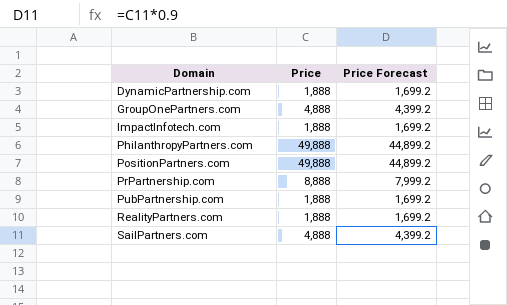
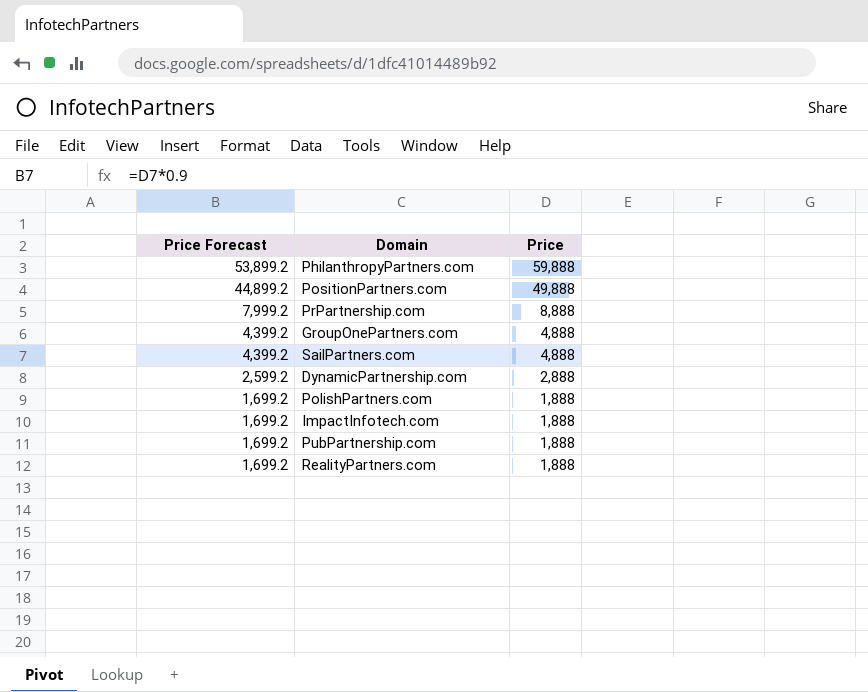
row order: Domain ascending -> Price Forecast descending
column Price Forecast | position: 3 -> 1
PhilanthropyPartners.com | Price Forecast: 44,899.2 -> 53,899.2
PhilanthropyPartners.com | Price: 49,888 -> 59,888
DynamicPartnership.com | Price Forecast: 1,699.2 -> 2,599.2
DynamicPartnership.com | Price: 1,888 -> 2,888
row PolishPartners.com: none -> 1,699.2 | 1,888

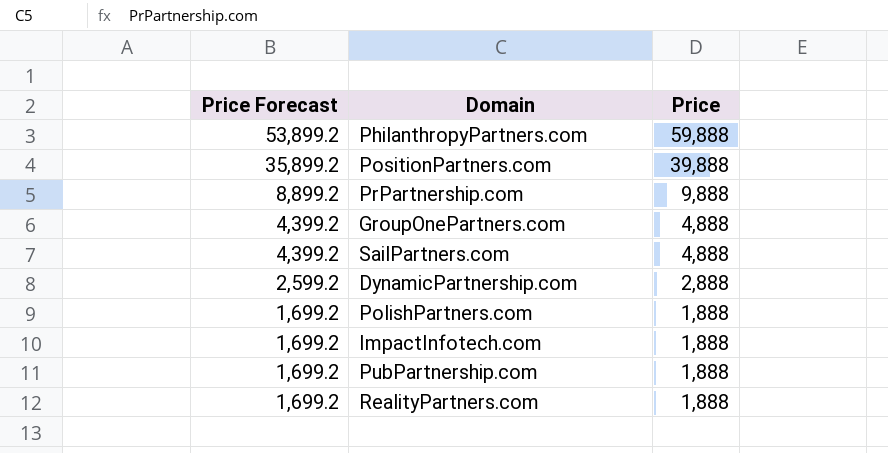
PositionPartners.com | Price Forecast: 44,899.2 -> 35,899.2
PositionPartners.com | Price: 49,888 -> 39,888
PrPartnership.com | Price Forecast: 7,999.2 -> 8,899.2
PrPartnership.com | Price: 8,888 -> 9,888

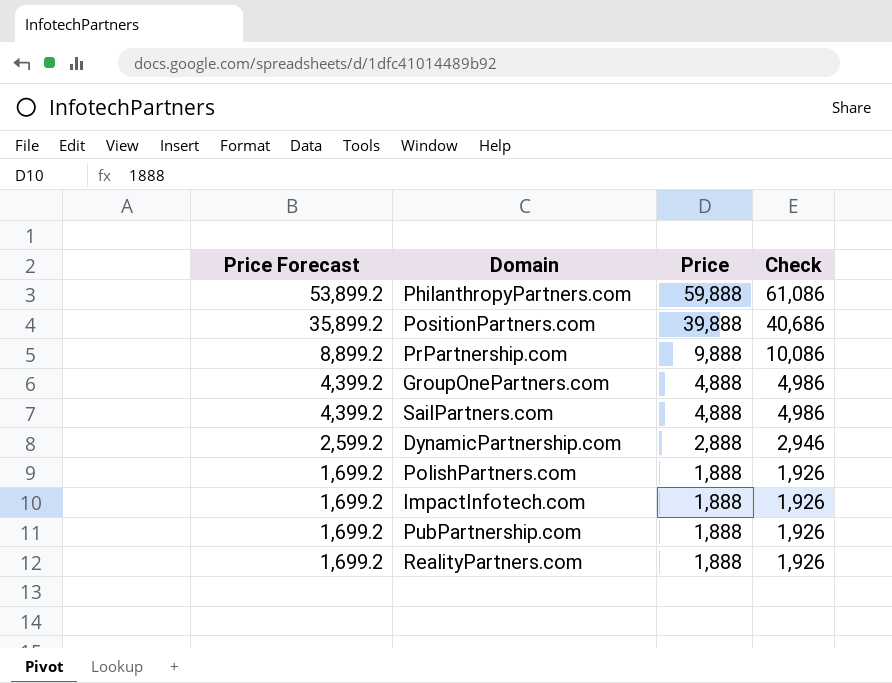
column Check | formula: none -> [Price] * 1.02

